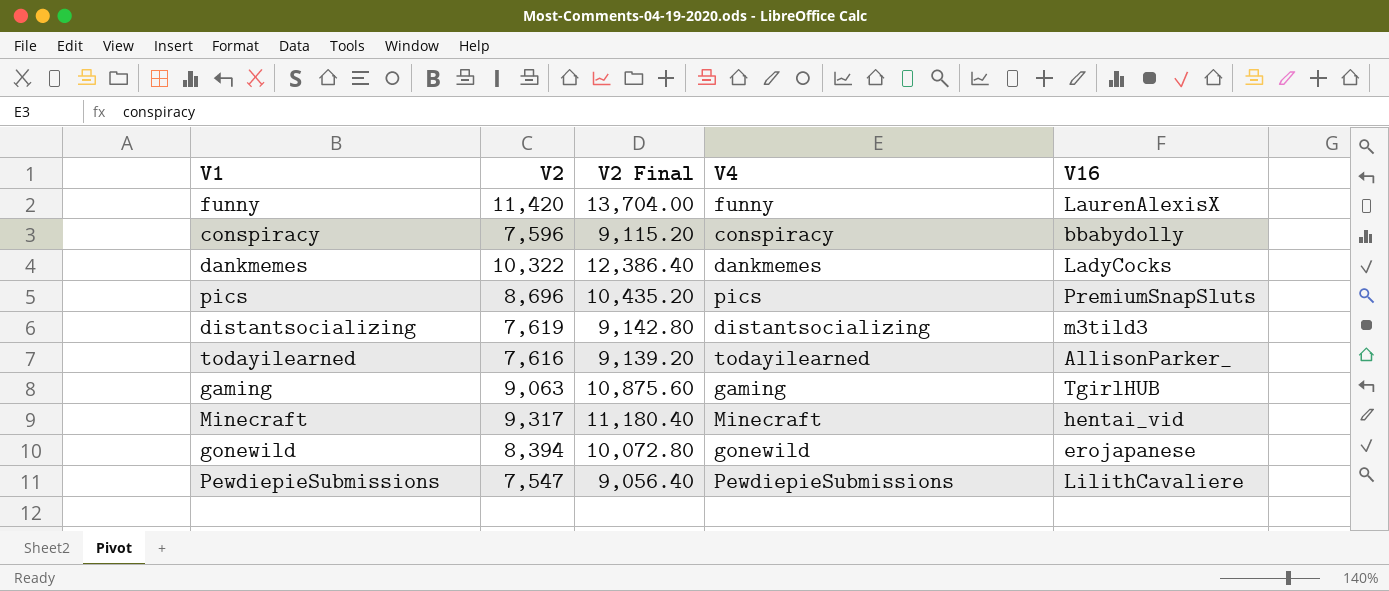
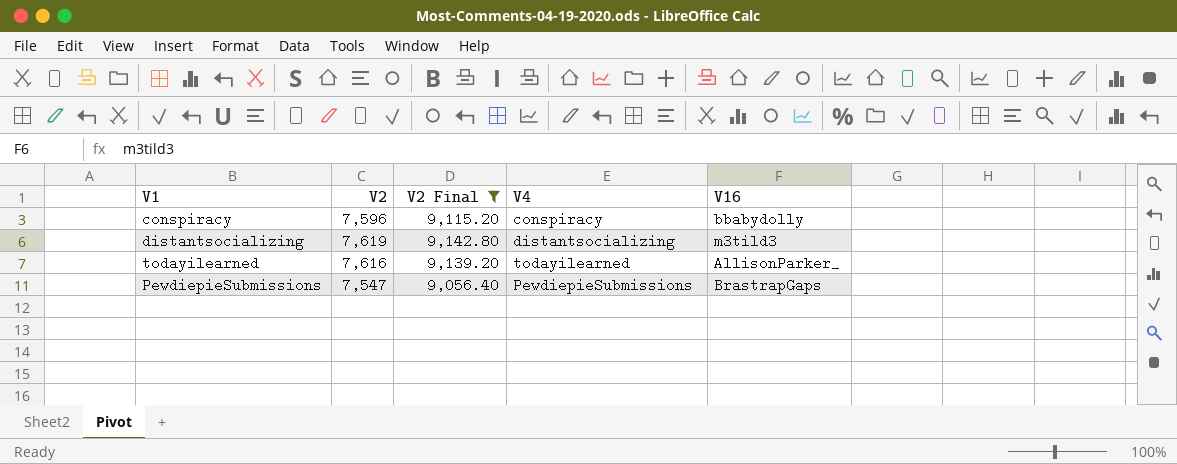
filter: none -> V2 Final <= 9,142.80
PewdiepieSubmissions | V16: LilithCavaliere -> BrastrapGaps

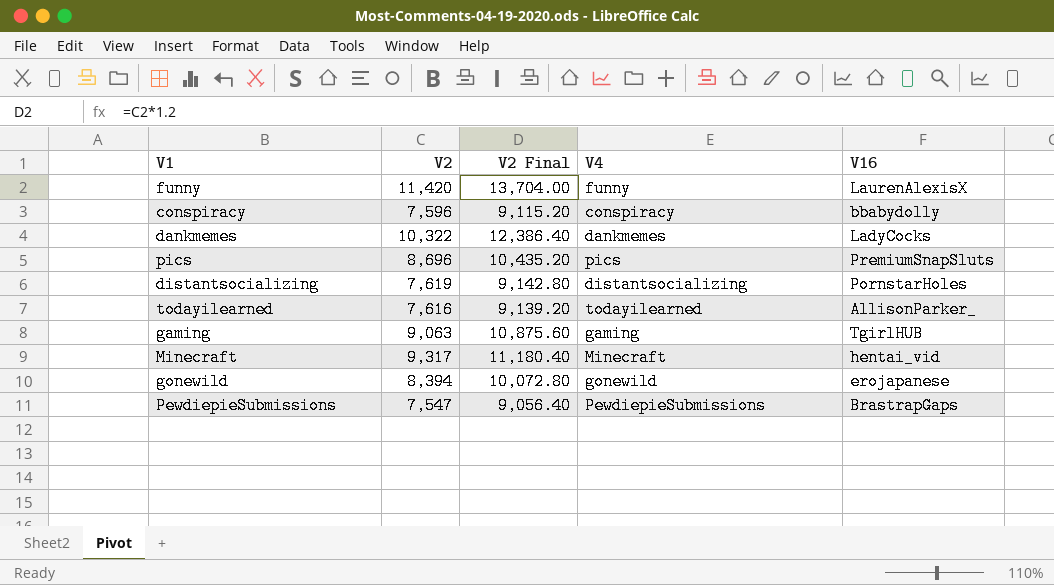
filter: V2 Final <= 9,142.80 -> none
distantsocializing | V16: m3tild3 -> PornstarHoles

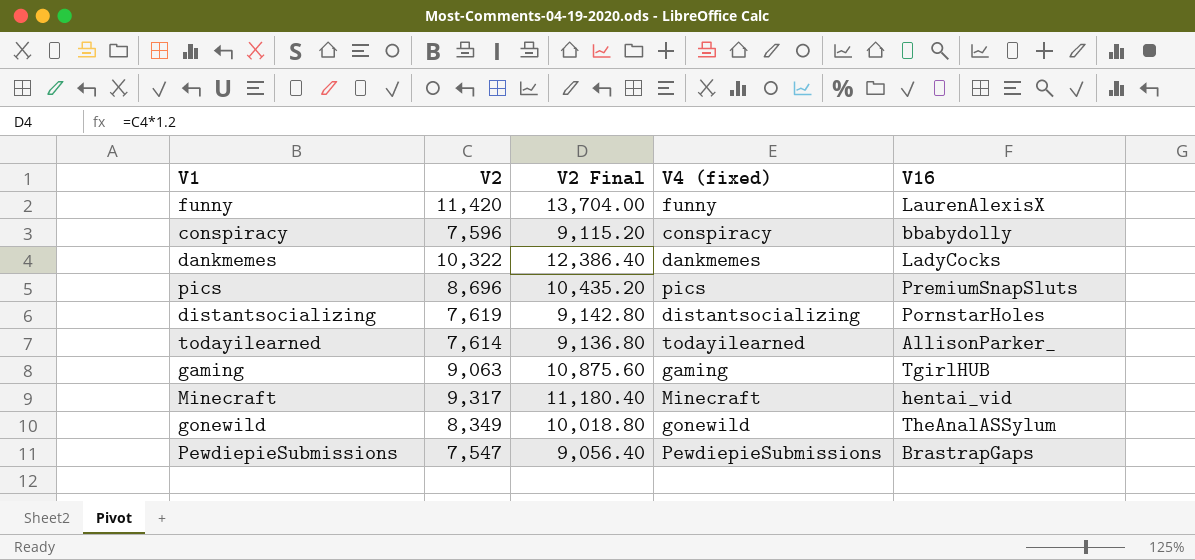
column name: V4 -> V4 (fixed)
todayilearned | V2: 7,616 -> 7,614
todayilearned | V2 Final: 9,139.20 -> 9,136.80
gonewild | V2: 8,394 -> 8,349
gonewild | V2 Final: 10,072.80 -> 10,018.80
gonewild | V16: erojapanese -> TheAnalASSylum

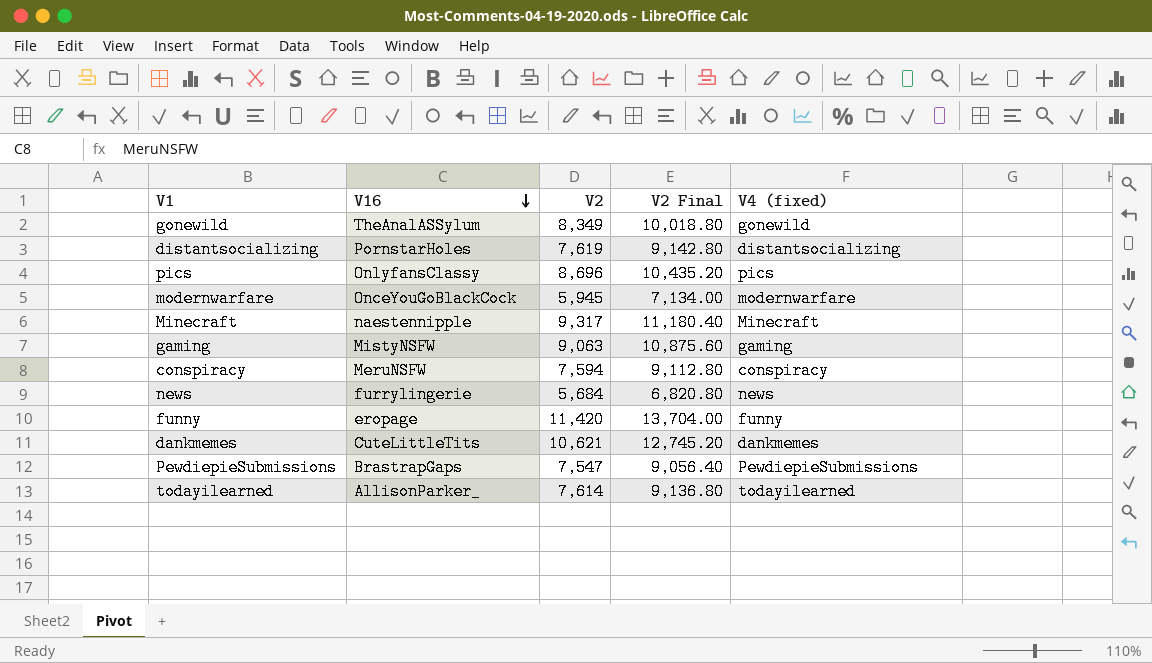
row order: none -> V16 descending
column V16 | position: 5 -> 2
pics | V16: PremiumSnapSluts -> OnlyfansClassy
row modernwarfare: none -> OnceYouGoBlackCock | 5,945 | 7,134.00 | modernwarfare
Minecraft | V16: hentai_vid -> naestennipple
gaming | V16: TgirlHUB -> MistyNSFW
conspiracy | V16: bbabydolly -> MeruNSFW
conspiracy | V2: 7,596 -> 7,594
conspiracy | V2 Final: 9,115.20 -> 9,112.80
row news: none -> furrylingerie | 5,684 | 6,820.80 | news
funny | V16: LaurenAlexisX -> eropage
dankmemes | V16: LadyCocks -> CuteLittleTits
dankmemes | V2: 10,322 -> 10,621
dankmemes | V2 Final: 12,386.40 -> 12,745.20

